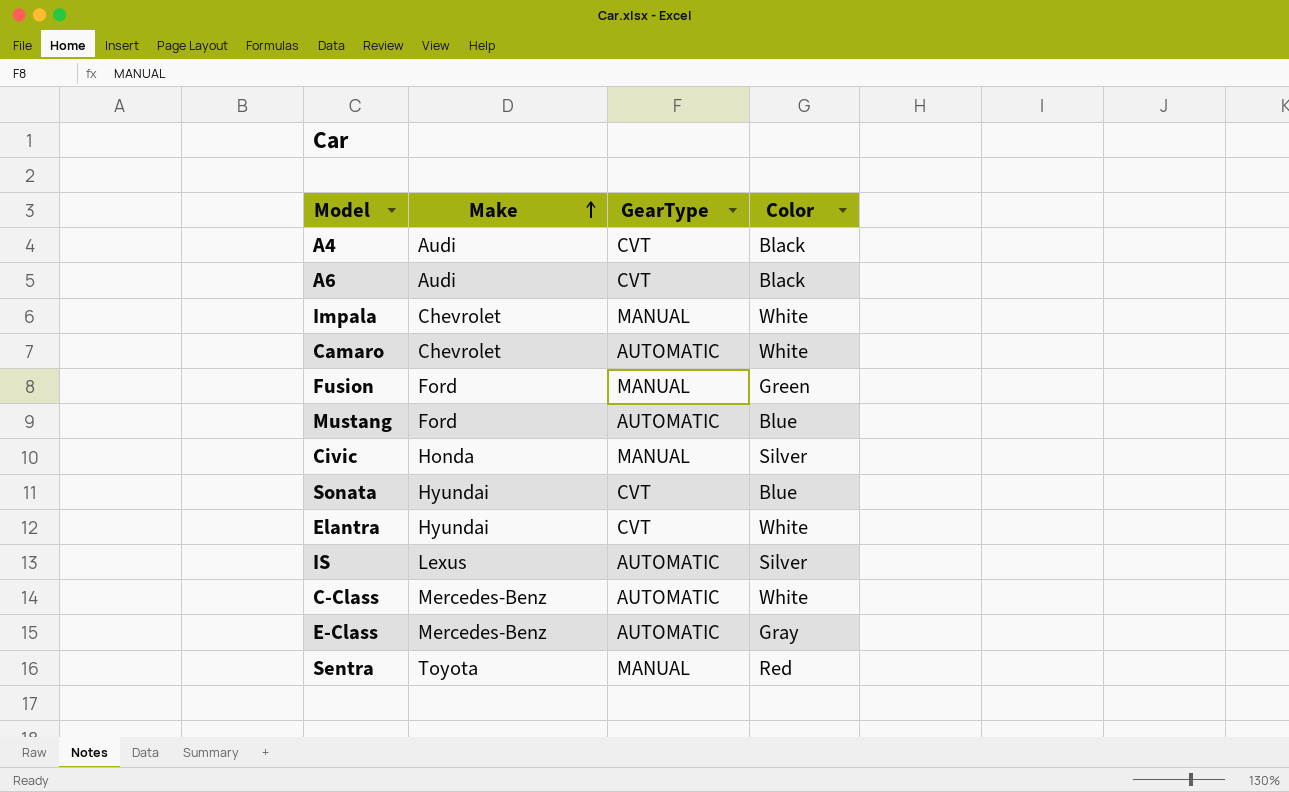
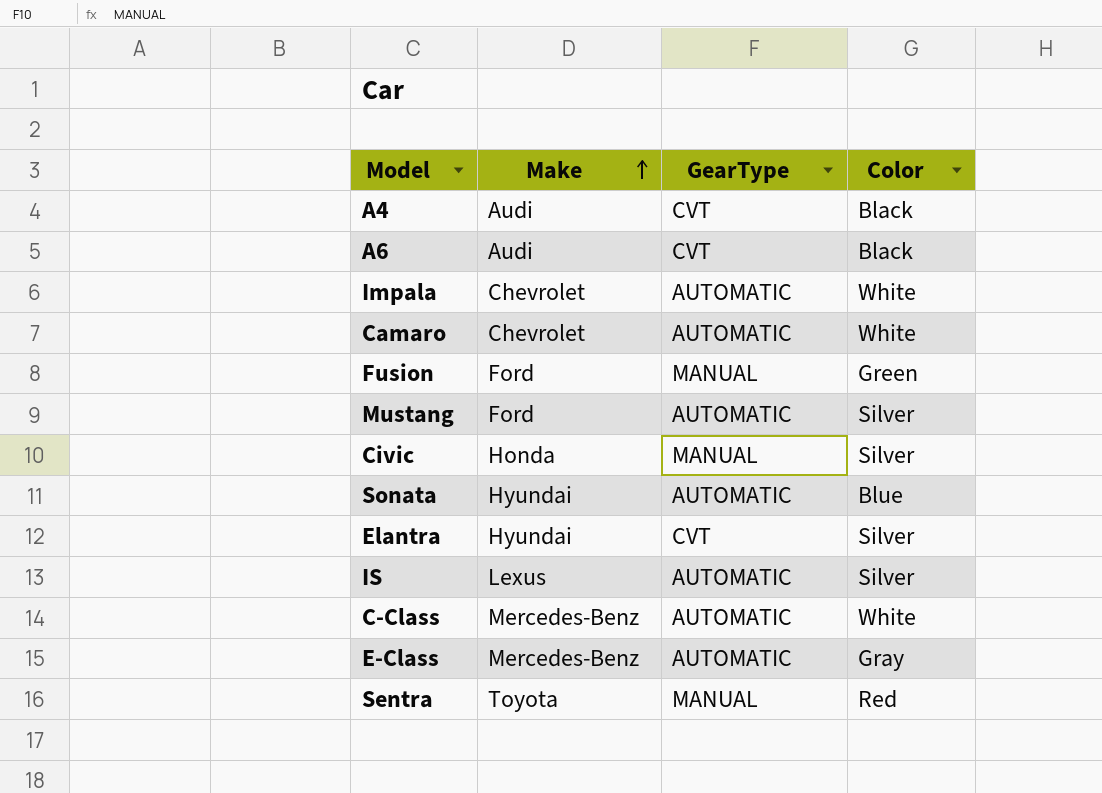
Impala | GearType: MANUAL -> AUTOMATIC
Mustang | Color: Blue -> Silver
Sonata | GearType: CVT -> AUTOMATIC
Elantra | Color: White -> Silver

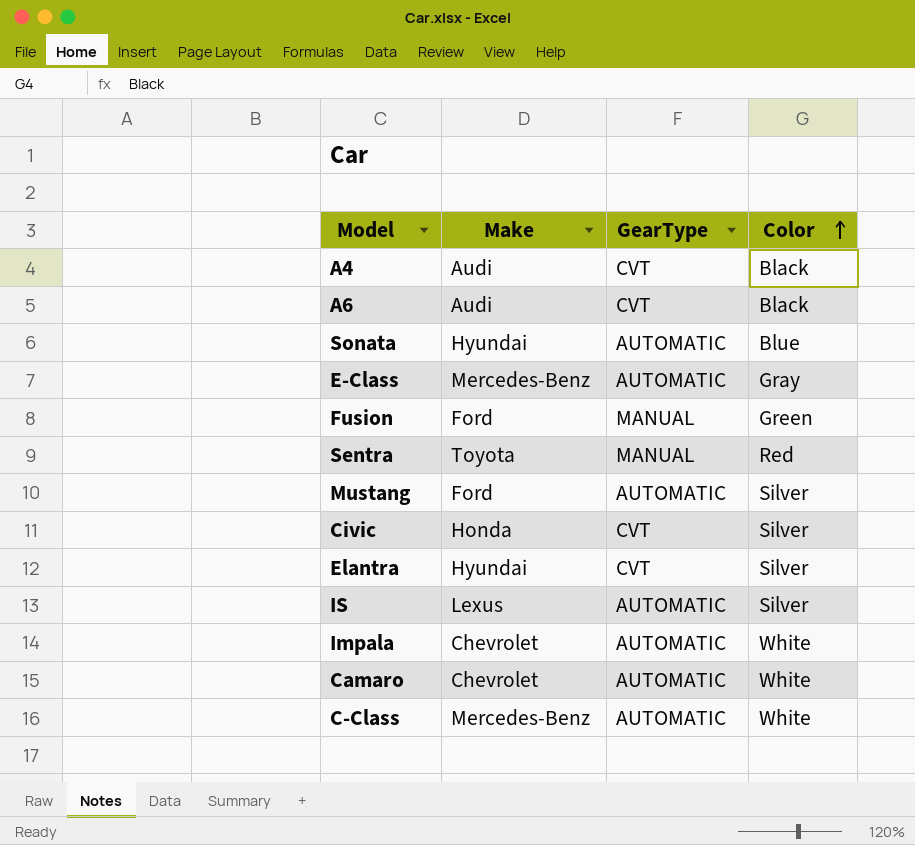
row order: Make ascending -> Color ascending
Civic | GearType: MANUAL -> CVT

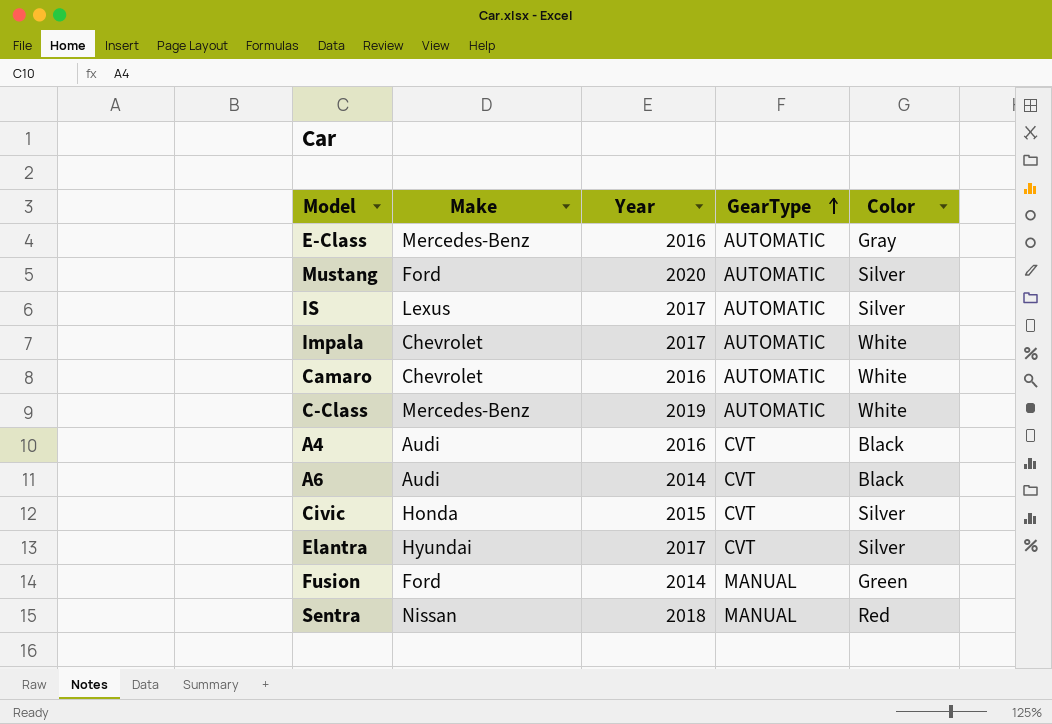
row order: Color ascending -> GearType ascending
column Year | position: none -> 3
row Sonata: Hyundai | AUTOMATIC | Blue -> none
Sentra | Make: Toyota -> Nissan

